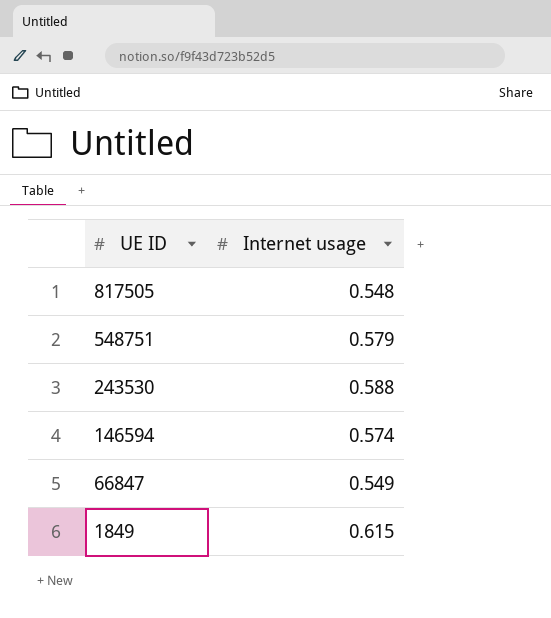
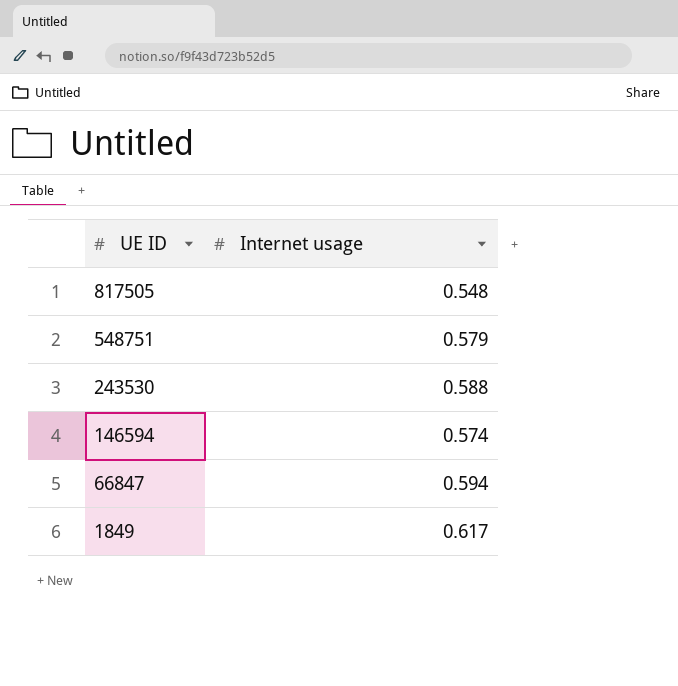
66847 | Internet usage: 0.549 -> 0.594
1849 | Internet usage: 0.615 -> 0.617

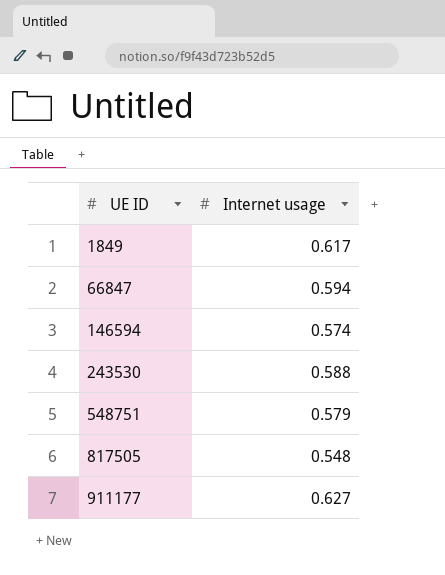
row order: UE ID descending -> UE ID ascending
row 911177: none -> 0.627

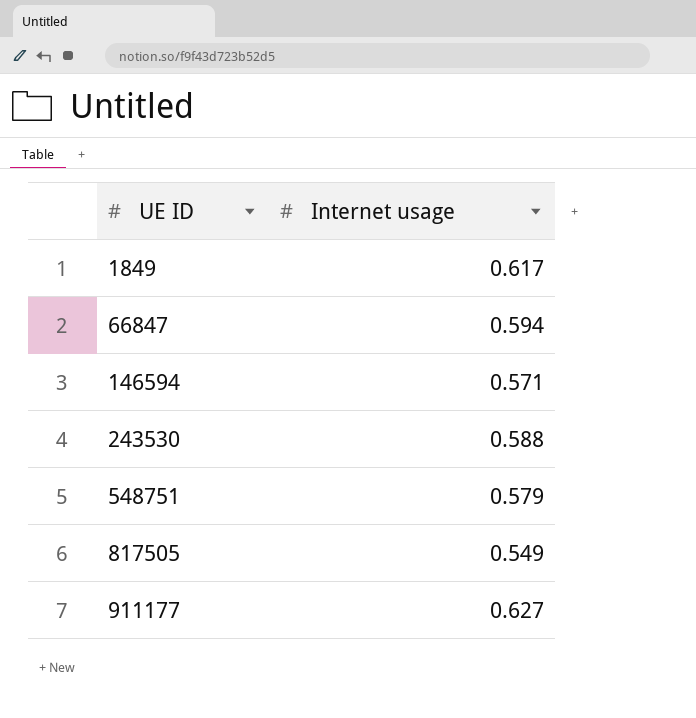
146594 | Internet usage: 0.574 -> 0.571
817505 | Internet usage: 0.548 -> 0.549

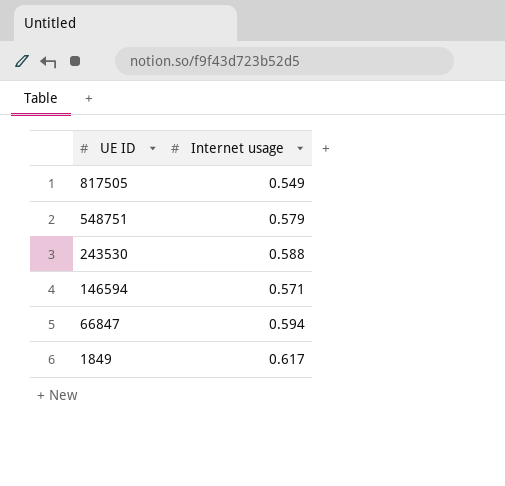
row order: UE ID ascending -> UE ID descending
row 911177: 0.627 -> none

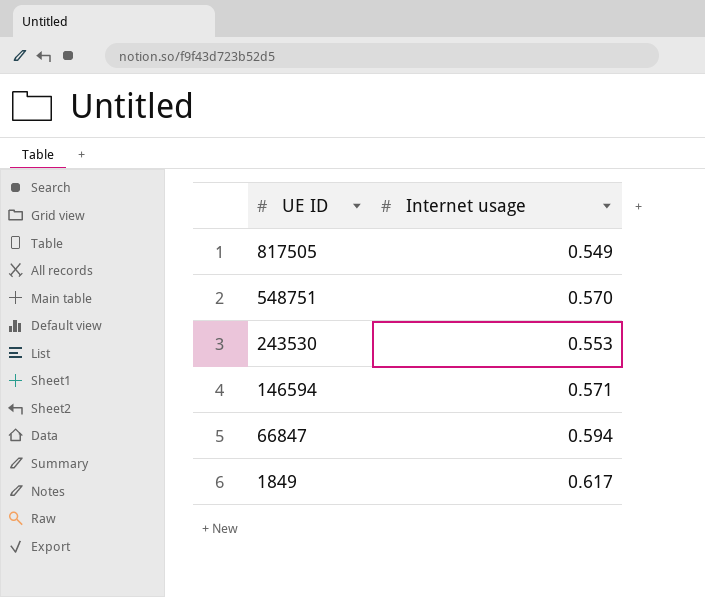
548751 | Internet usage: 0.579 -> 0.570
243530 | Internet usage: 0.588 -> 0.553

